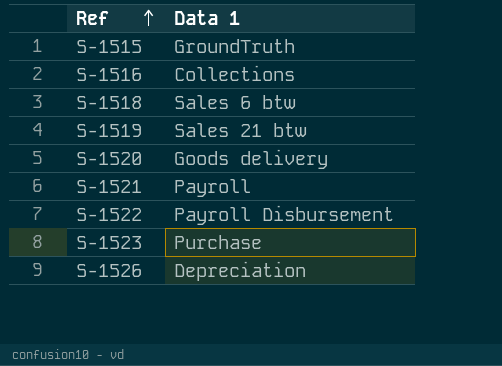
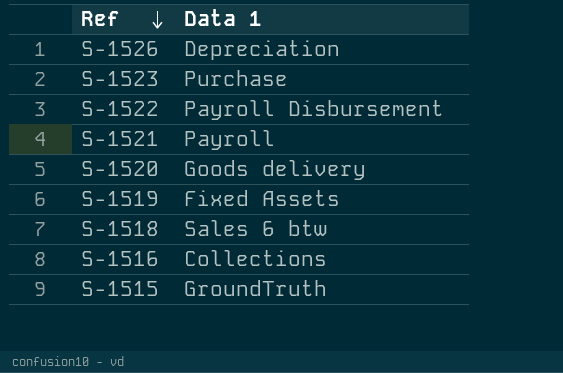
row order: Ref ascending -> Ref descending
S-1519 | Data 1: Sales 21 btw -> Fixed Assets

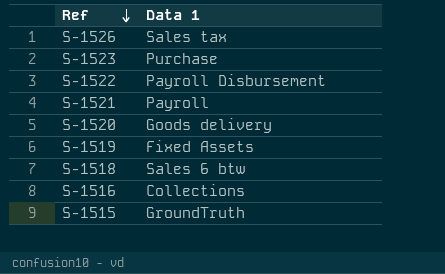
S-1526 | Data 1: Depreciation -> Sales tax

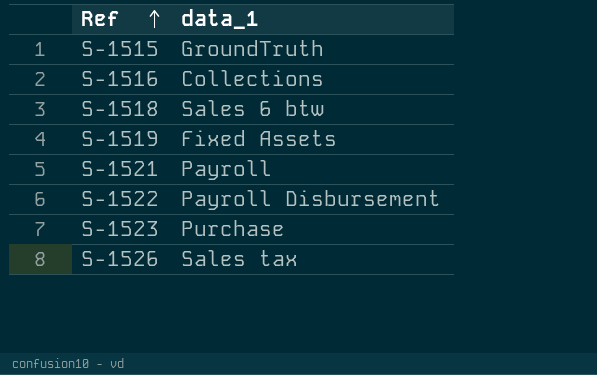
row order: Ref descending -> Ref ascending
column name: Data 1 -> data_1
row S-1520: Goods delivery -> none

